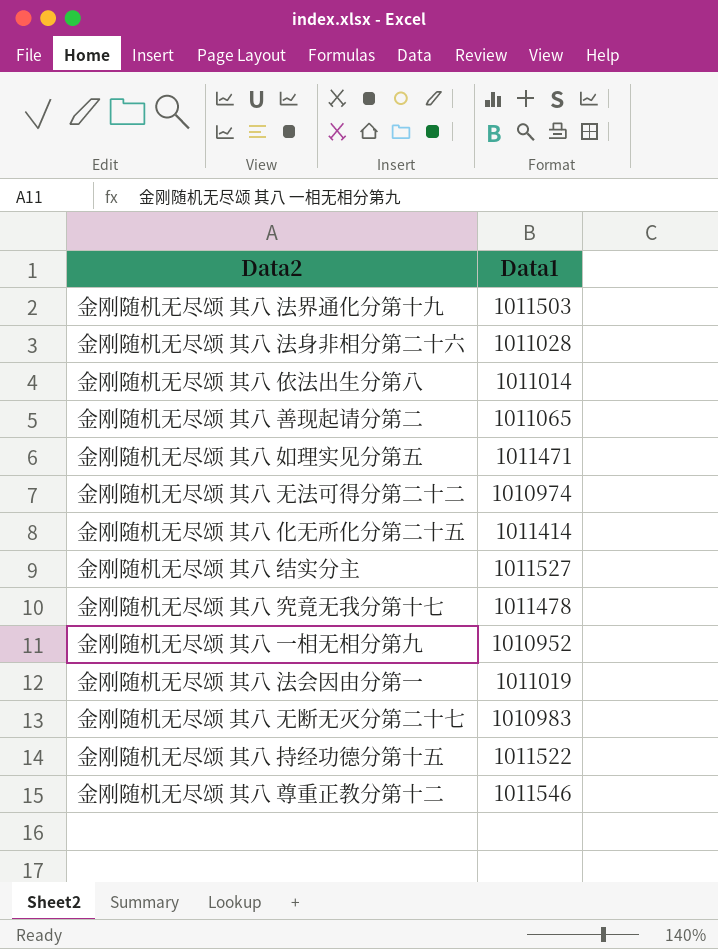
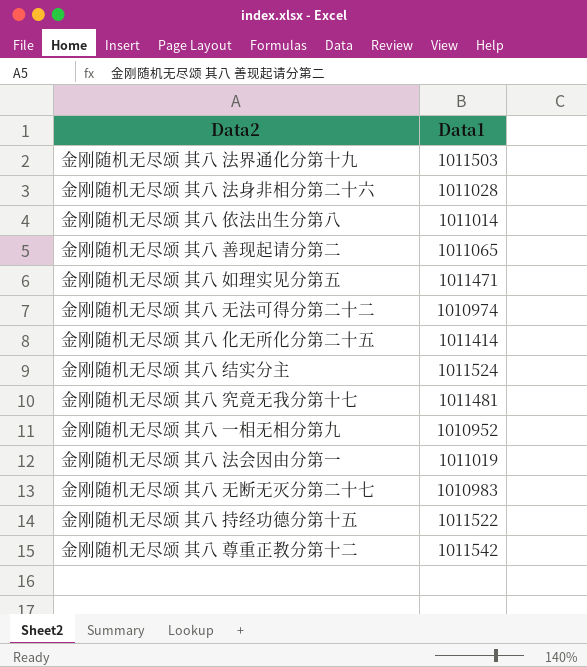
金刚随机无尽颂 其八 结实分主 | Data1: 1011527 -> 1011524
金刚随机无尽颂 其八 究竟无我分第十七 | Data1: 1011478 -> 1011481
金刚随机无尽颂 其八 尊重正教分第十二 | Data1: 1011546 -> 1011542

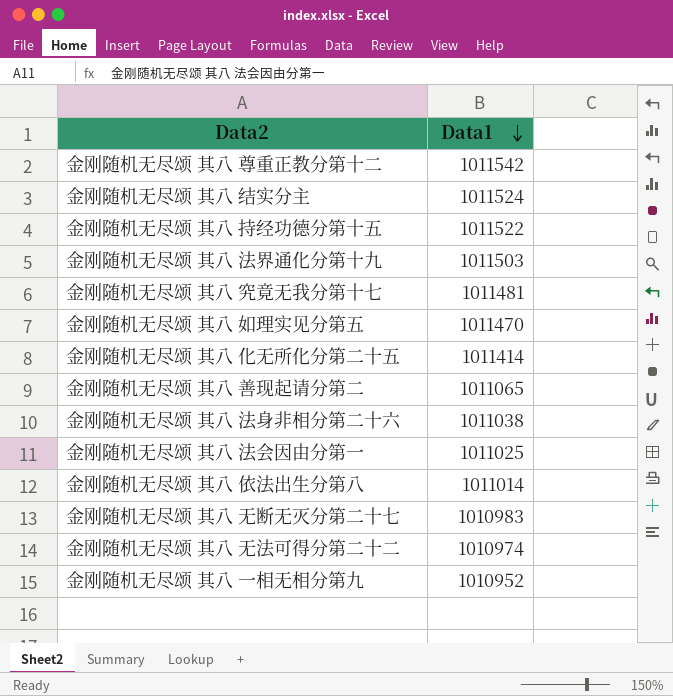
row order: none -> Data1 descending
金刚随机无尽颂 其八 如理实见分第五 | Data1: 1011471 -> 1011470
金刚随机无尽颂 其八 法身非相分第二十六 | Data1: 1011028 -> 1011038
金刚随机无尽颂 其八 法会因由分第一 | Data1: 1011019 -> 1011025

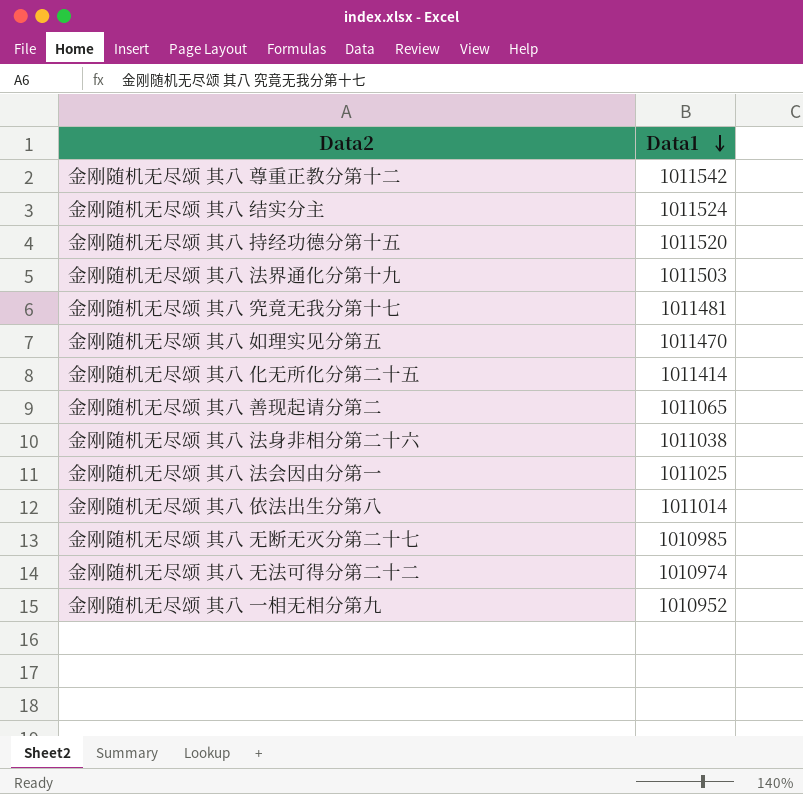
金刚随机无尽颂 其八 持经功德分第十五 | Data1: 1011522 -> 1011520
金刚随机无尽颂 其八 无断无灭分第二十七 | Data1: 1010983 -> 1010985

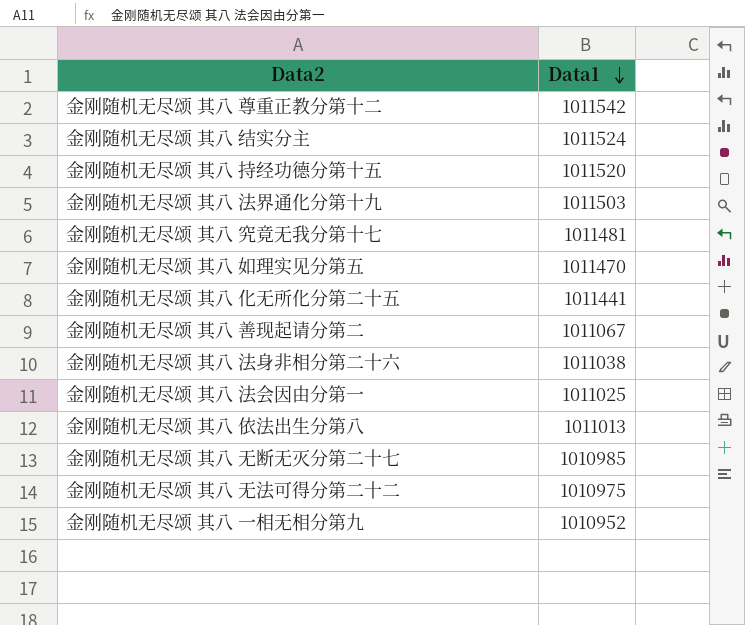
金刚随机无尽颂 其八 化无所化分第二十五 | Data1: 1011414 -> 1011441
金刚随机无尽颂 其八 善现起请分第二 | Data1: 1011065 -> 1011067
金刚随机无尽颂 其八 依法出生分第八 | Data1: 1011014 -> 1011013
金刚随机无尽颂 其八 无法可得分第二十二 | Data1: 1010974 -> 1010975

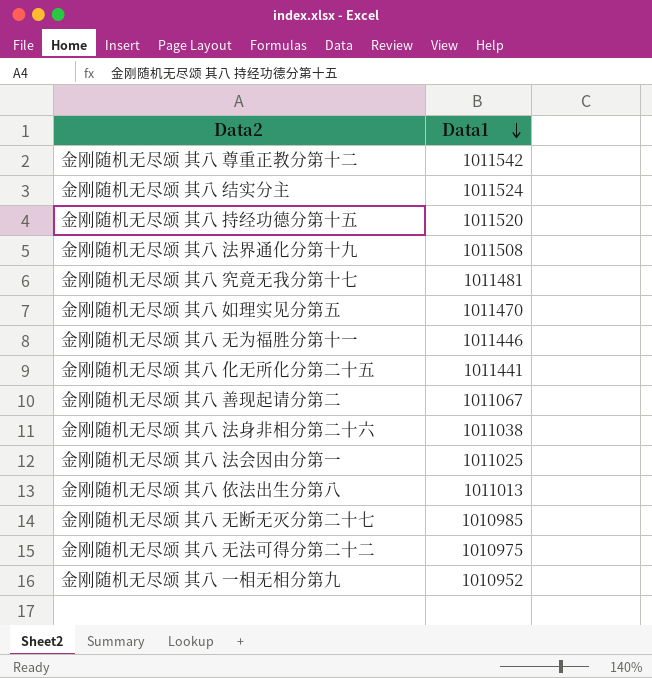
金刚随机无尽颂 其八 法界通化分第十九 | Data1: 1011503 -> 1011508
row 金刚随机无尽颂 其八 无为福胜分第十一: none -> 1011446

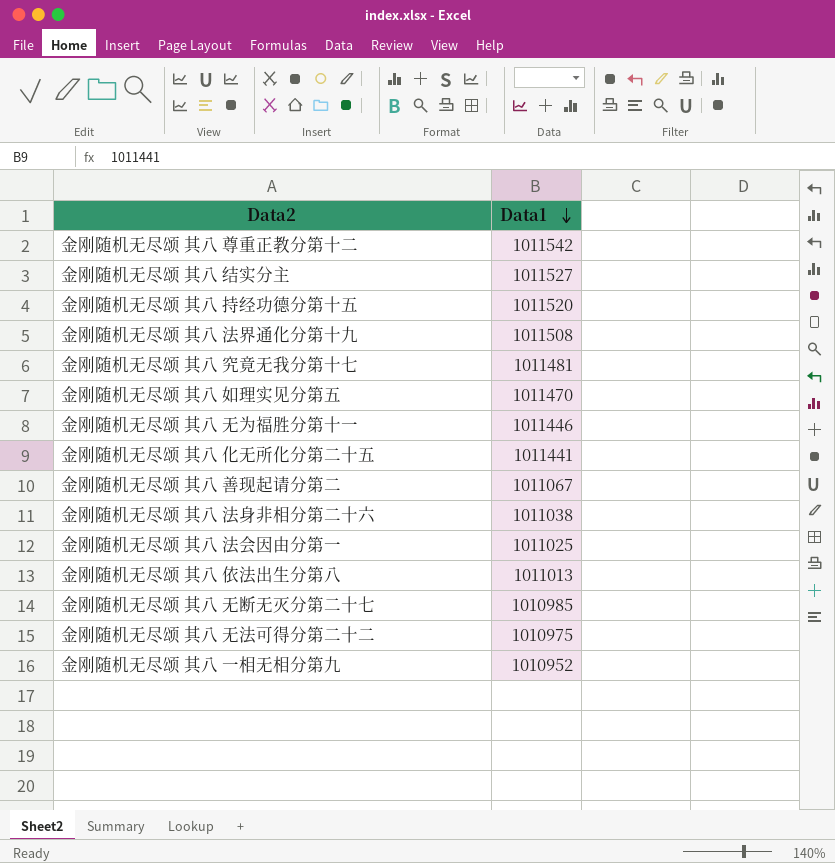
金刚随机无尽颂 其八 结实分主 | Data1: 1011524 -> 1011527

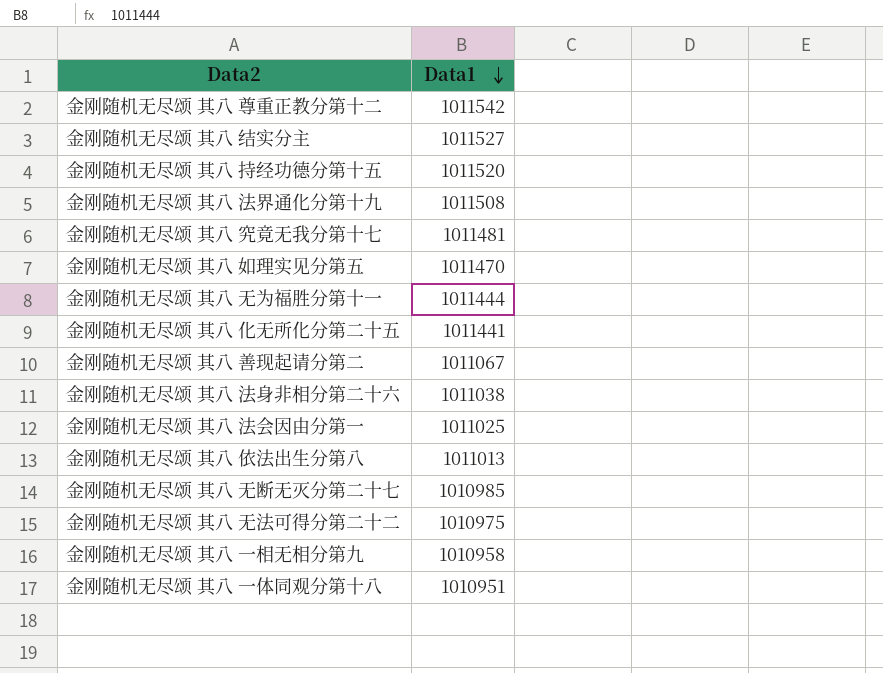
金刚随机无尽颂 其八 无为福胜分第十一 | Data1: 1011446 -> 1011444
金刚随机无尽颂 其八 一相无相分第九 | Data1: 1010952 -> 1010958
row 金刚随机无尽颂 其八 一体同观分第十八: none -> 1010951

